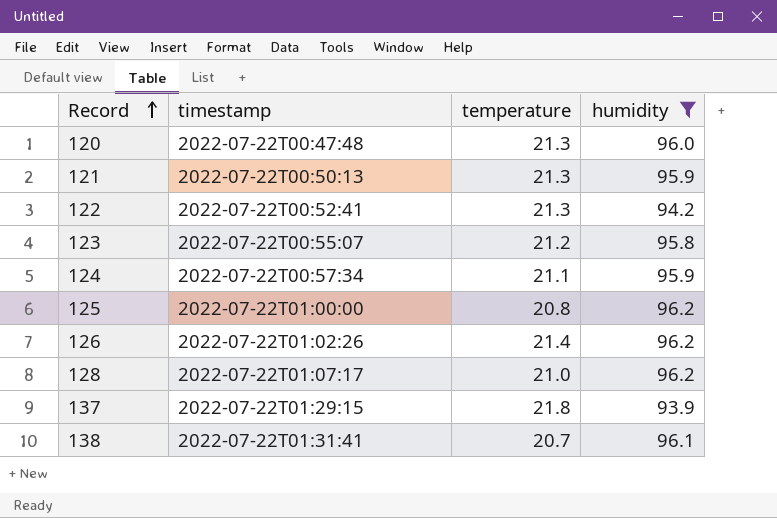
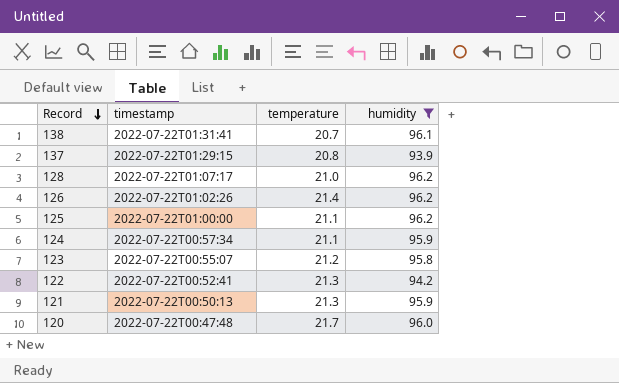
row order: Record ascending -> Record descending
137 | temperature: 21.8 -> 20.8
125 | temperature: 20.8 -> 21.1
120 | temperature: 21.3 -> 21.7

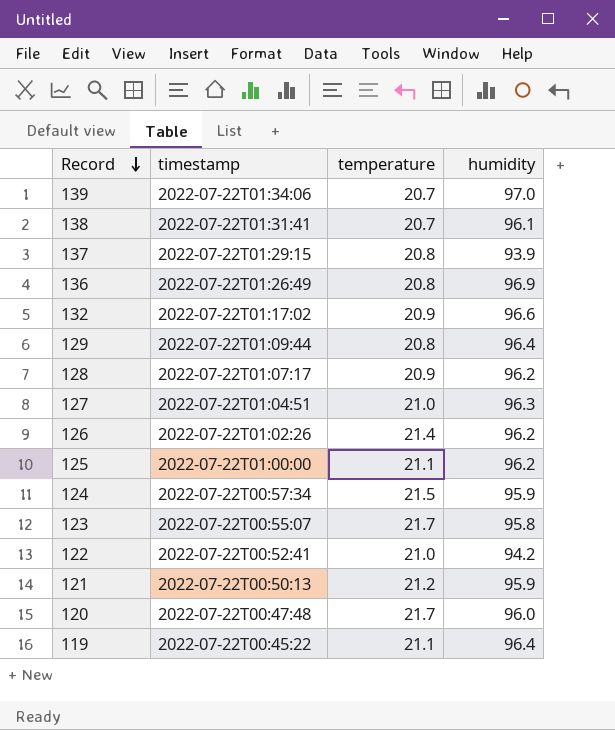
filter: humidity <= 96.2 -> none
128 | temperature: 21.0 -> 20.9
124 | temperature: 21.1 -> 21.5
123 | temperature: 21.2 -> 21.7
122 | temperature: 21.3 -> 21.0
121 | temperature: 21.3 -> 21.2

